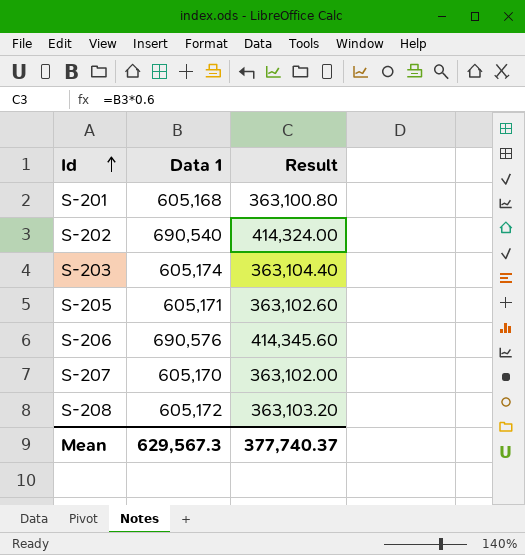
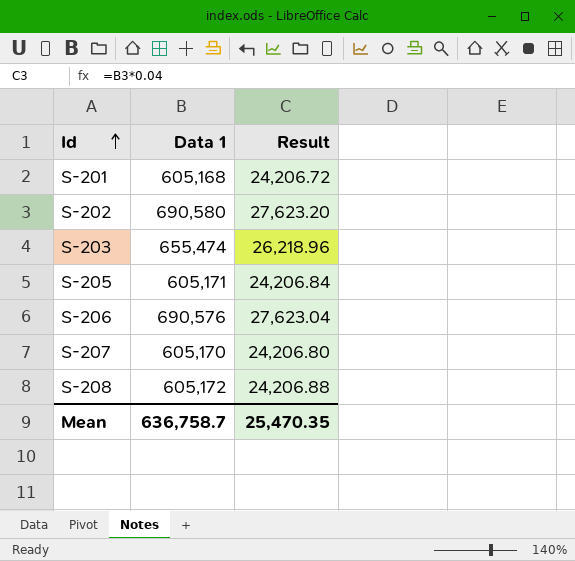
column Result | formula: [Data 1] * 0.6 -> [Data 1] * 0.04
S-202 | Data 1: 690,540 -> 690,580
S-203 | Data 1: 605,174 -> 655,474
Mean | Data 1: 629,567.3 -> 636,758.7
Mean | Result: 377,740.37 -> 25,470.35

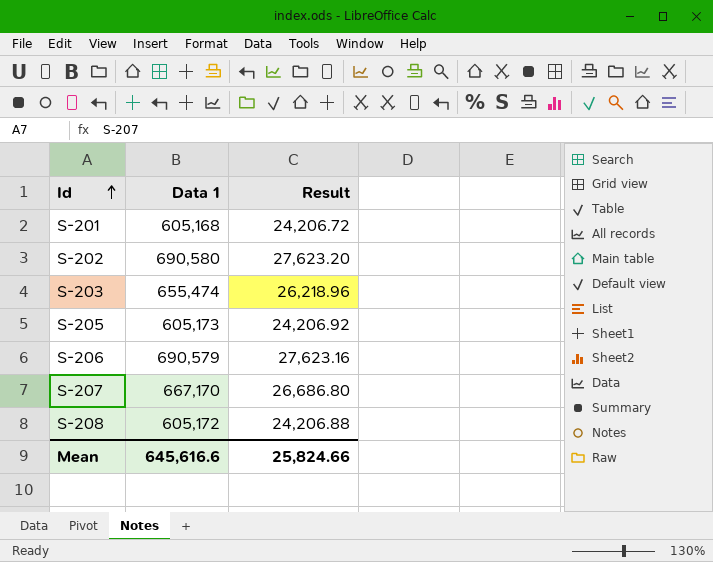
S-205 | Data 1: 605,171 -> 605,173
S-205 | Result: 24,206.84 -> 24,206.92
S-206 | Data 1: 690,576 -> 690,579
S-206 | Result: 27,623.04 -> 27,623.16
S-207 | Data 1: 605,170 -> 667,170
S-207 | Result: 24,206.80 -> 26,686.80
Mean | Data 1: 636,758.7 -> 645,616.6
Mean | Result: 25,470.35 -> 25,824.66

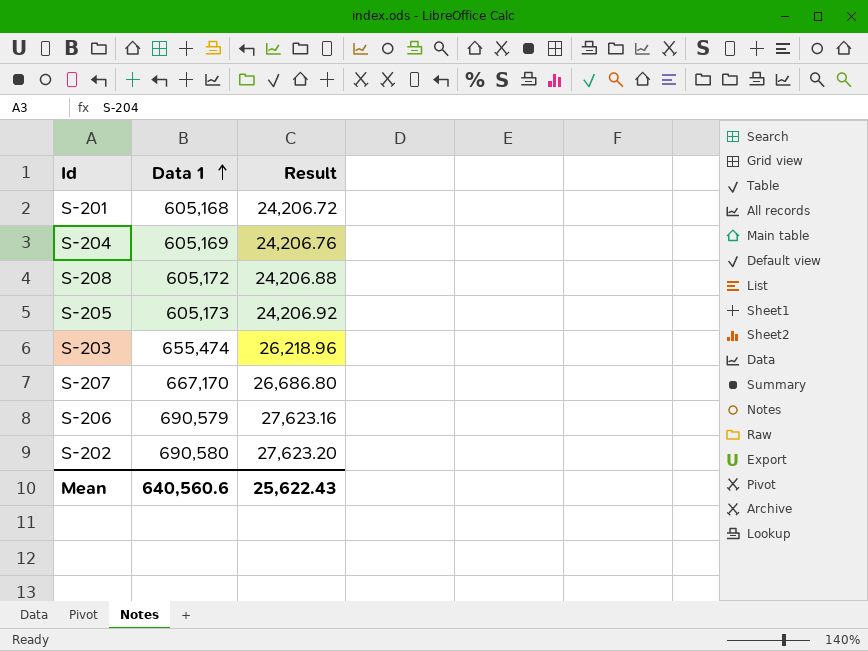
row order: Id ascending -> Data 1 ascending
row S-204: none -> 605,169 | 24,206.76
Mean | Data 1: 645,616.6 -> 640,560.6
Mean | Result: 25,824.66 -> 25,622.43

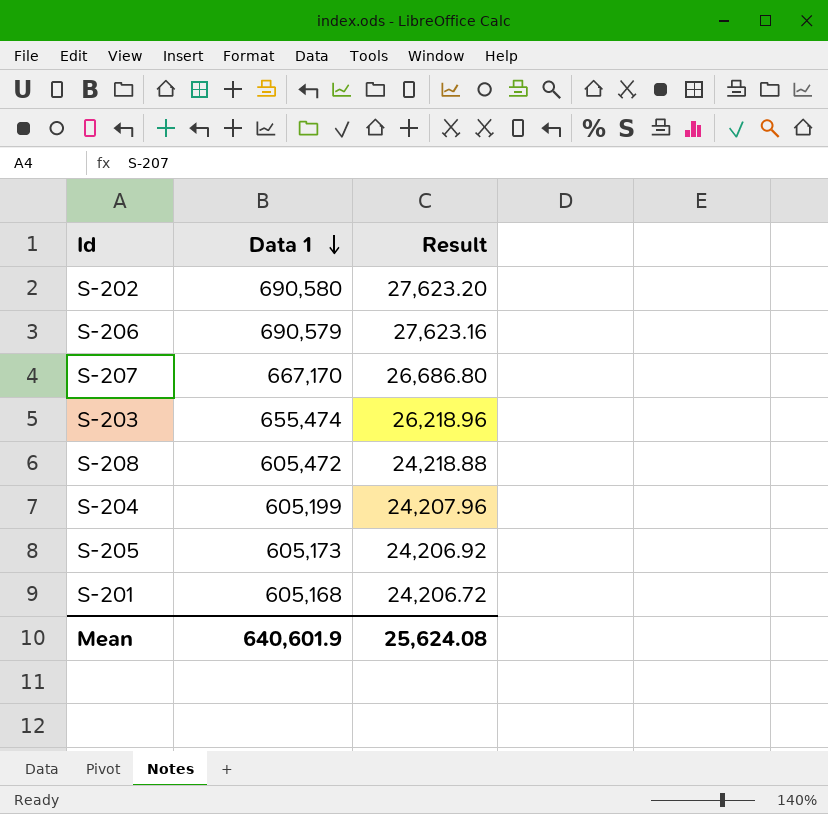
row order: Data 1 ascending -> Data 1 descending
S-208 | Data 1: 605,172 -> 605,472
S-208 | Result: 24,206.88 -> 24,218.88
S-204 | Data 1: 605,169 -> 605,199
S-204 | Result: 24,206.76 -> 24,207.96
Mean | Data 1: 640,560.6 -> 640,601.9
Mean | Result: 25,622.43 -> 25,624.08

